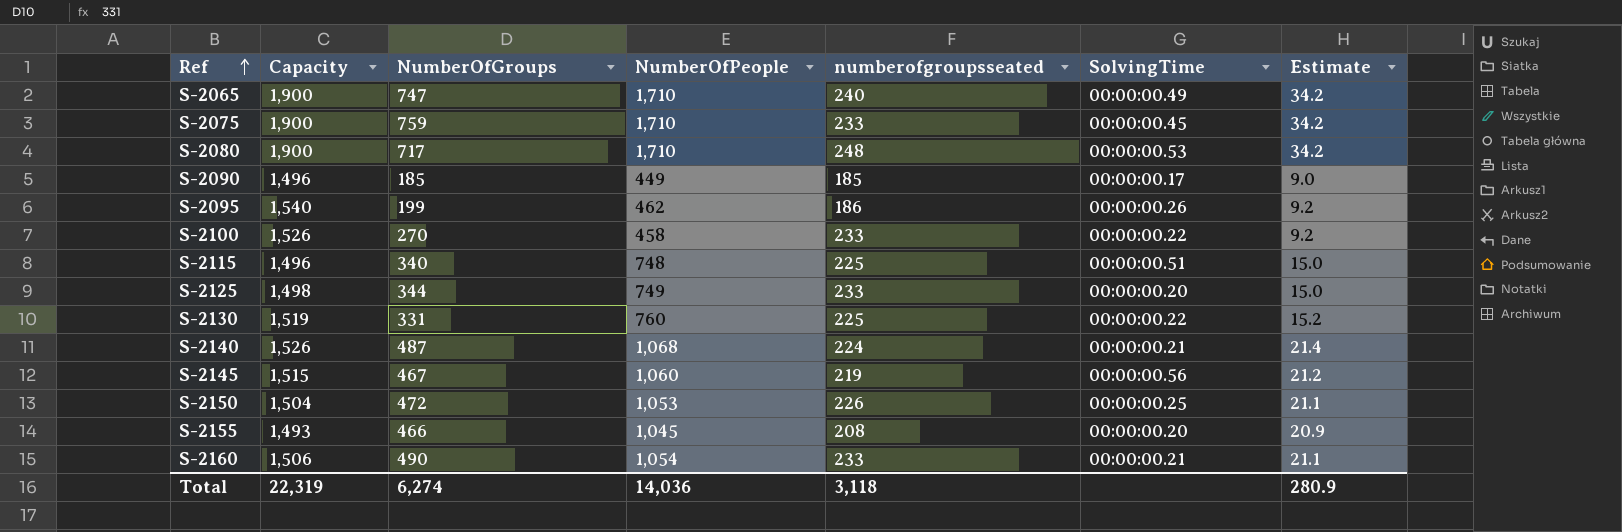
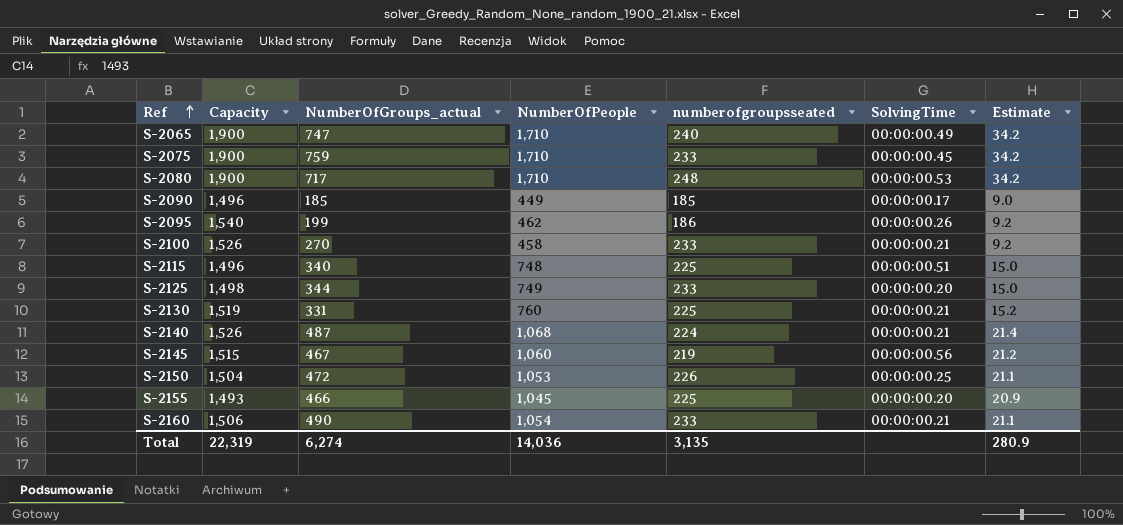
column name: NumberOfGroups -> NumberOfGroups_actual
S-2100 | SolvingTime: 00:00:00.22 -> 00:00:00.21
S-2130 | SolvingTime: 00:00:00.22 -> 00:00:00.21
S-2155 | numberofgroupsseated: 208 -> 225
Total | numberofgroupsseated: 3,118 -> 3,135

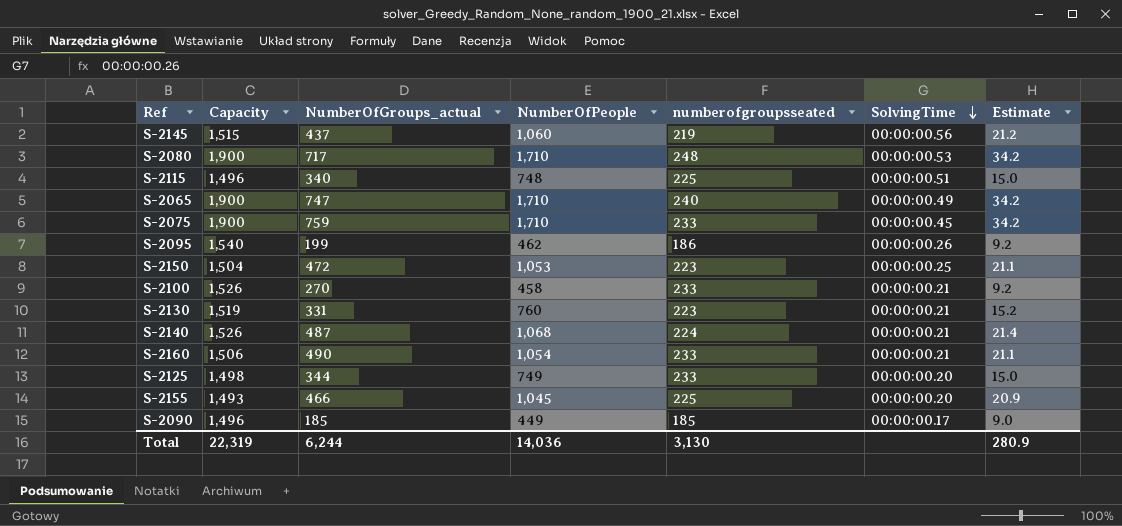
row order: Ref ascending -> SolvingTime descending
S-2145 | NumberOfGroups_actual: 467 -> 437
S-2150 | numberofgroupsseated: 226 -> 223
S-2130 | numberofgroupsseated: 225 -> 223
Total | NumberOfGroups_actual: 6,274 -> 6,244
Total | numberofgroupsseated: 3,135 -> 3,130

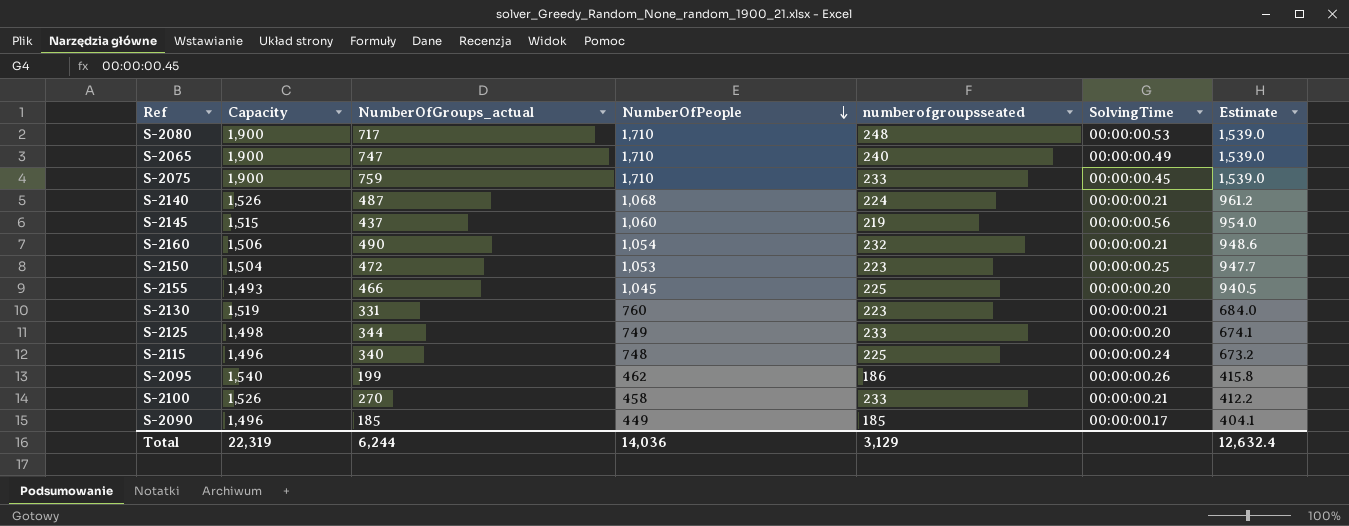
row order: SolvingTime descending -> NumberOfPeople descending
column Estimate | formula: [NumberOfPeople] * 0.02 -> [NumberOfPeople] * 0.9
S-2160 | numberofgroupsseated: 233 -> 232
S-2115 | SolvingTime: 00:00:00.51 -> 00:00:00.24
Total | numberofgroupsseated: 3,130 -> 3,129
Total | Estimate: 280.9 -> 12,632.4

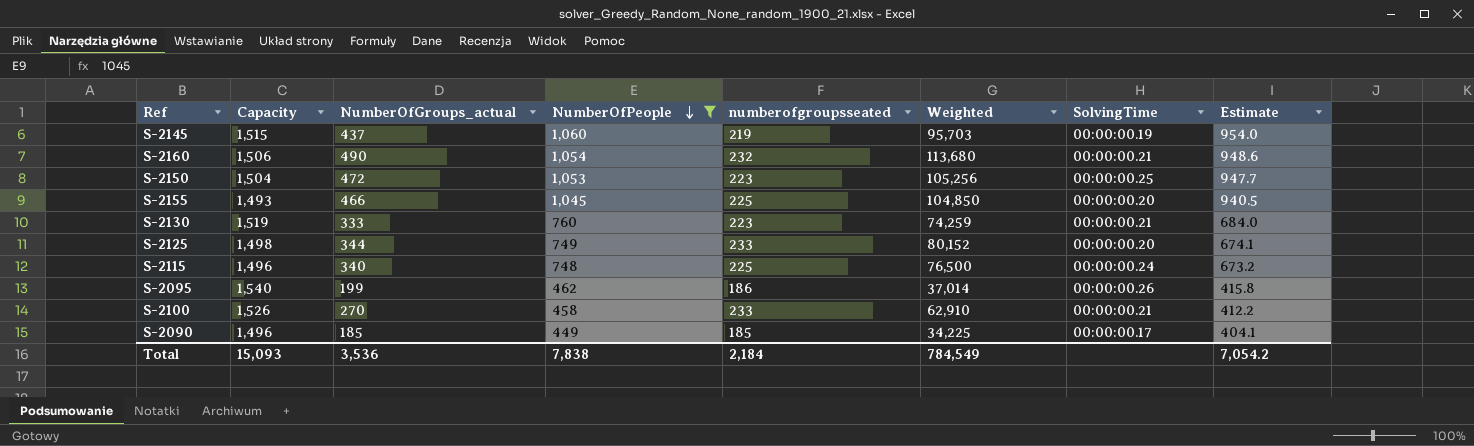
filter: none -> NumberOfPeople <= 1,060
column Weighted | formula: none -> [NumberOfGroups_actual] * [numberofgroupsseated]
S-2145 | SolvingTime: 00:00:00.56 -> 00:00:00.19
S-2130 | NumberOfGroups_actual: 331 -> 333
Total | Capacity: 22,319 -> 15,093
Total | NumberOfGroups_actual: 6,244 -> 3,536
Total | NumberOfPeople: 14,036 -> 7,838
Total | numberofgroupsseated: 3,129 -> 2,184
Total | Estimate: 12,632.4 -> 7,054.2

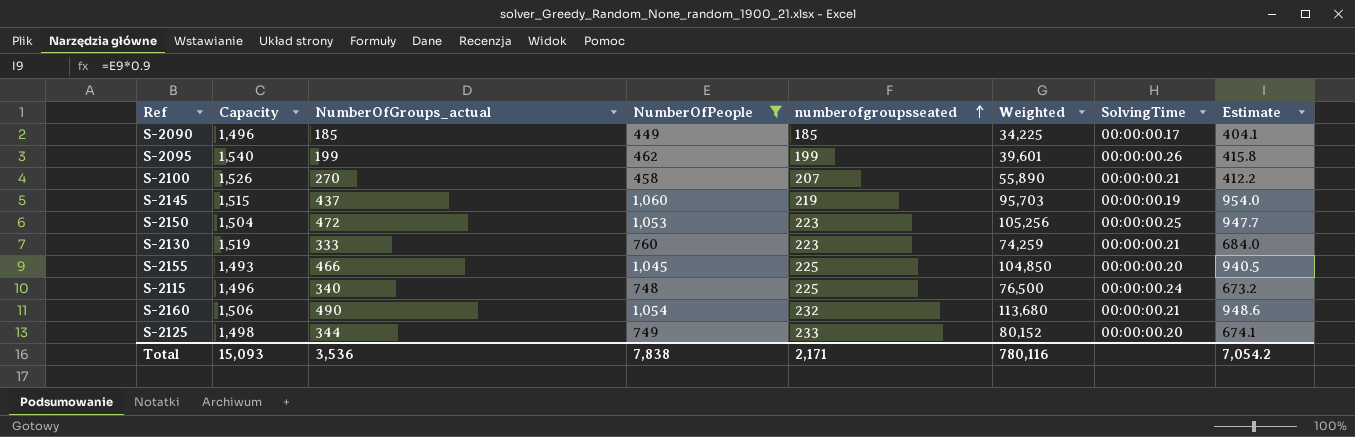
row order: NumberOfPeople descending -> numberofgroupsseated ascending
S-2095 | numberofgroupsseated: 186 -> 199
S-2095 | Weighted: 37,014 -> 39,601
S-2100 | numberofgroupsseated: 233 -> 207
S-2100 | Weighted: 62,910 -> 55,890
Total | numberofgroupsseated: 2,184 -> 2,171
Total | Weighted: 784,549 -> 780,116

